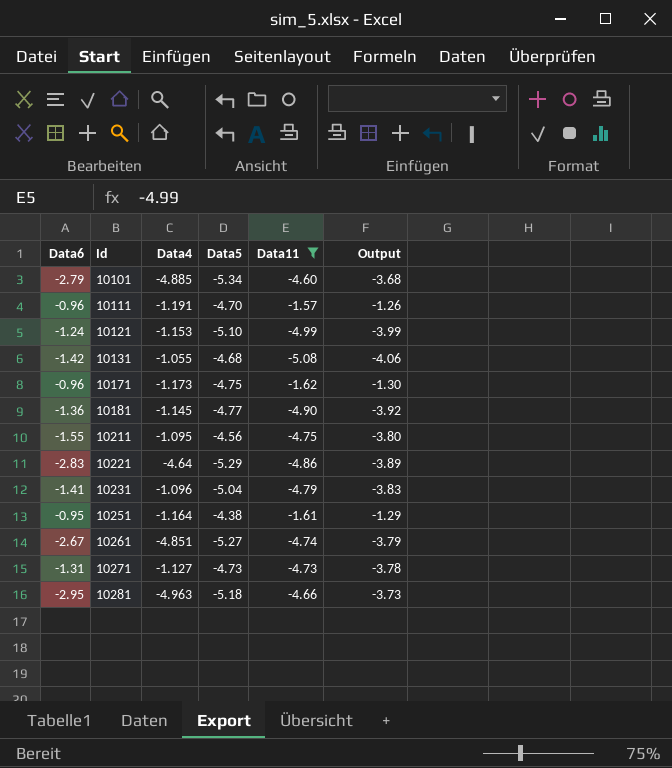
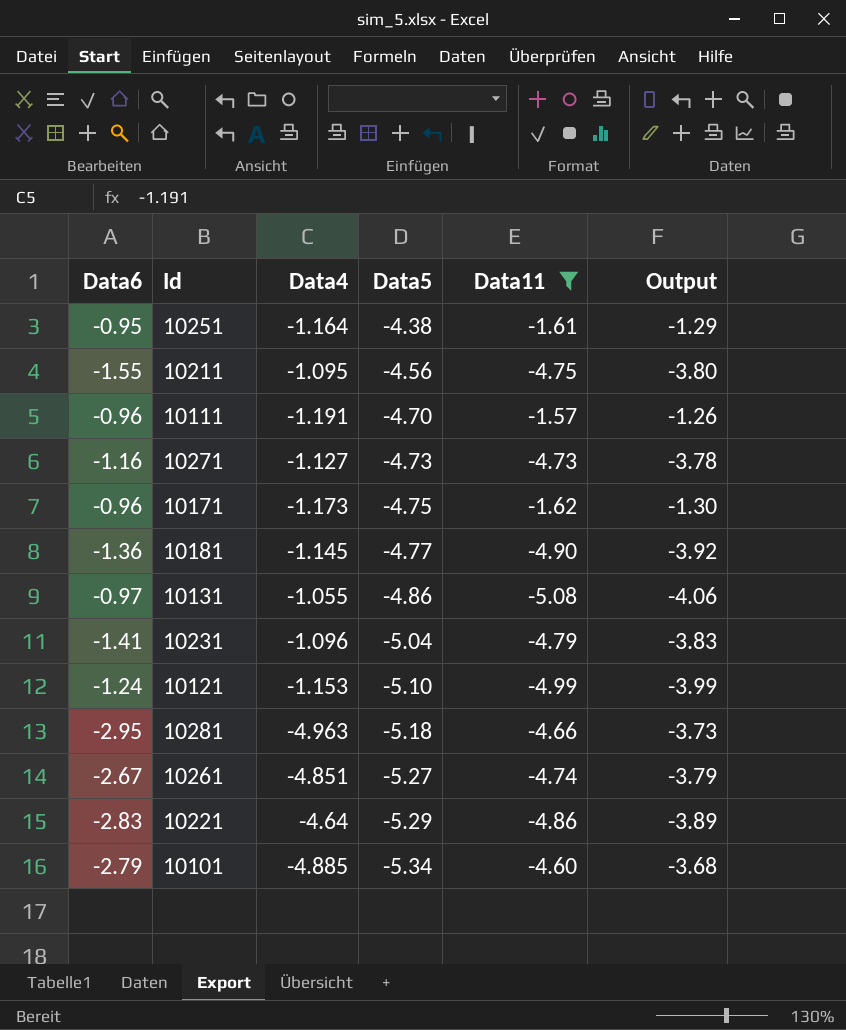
row order: Id ascending -> Data5 descending
10271 | Data6: -1.31 -> -1.16
10131 | Data6: -1.42 -> -0.97
10131 | Data5: -4.68 -> -4.86

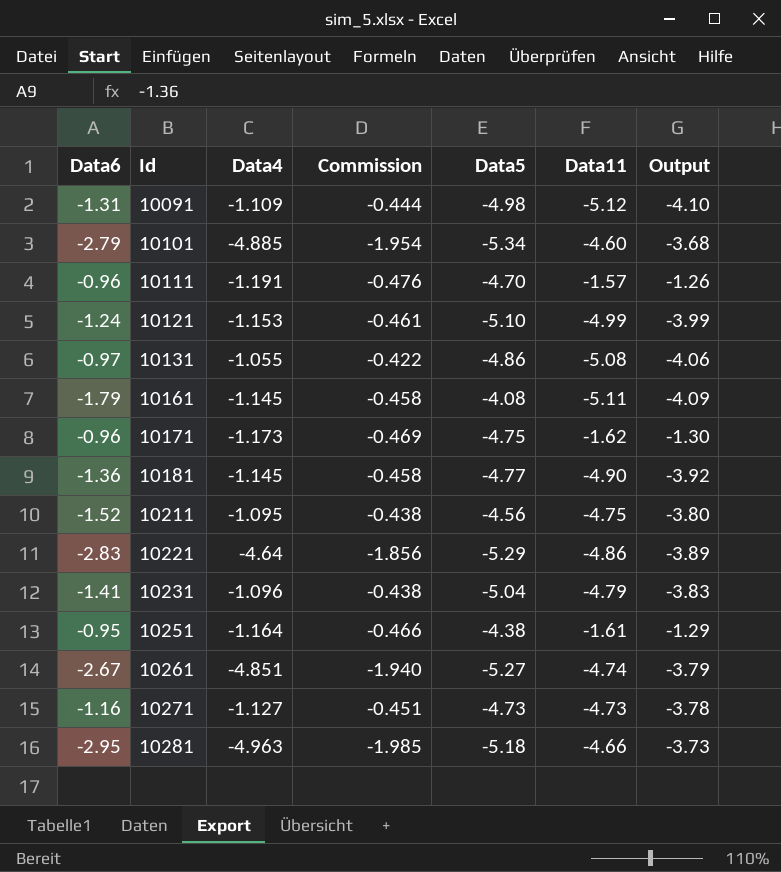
filter: Data11 >= -5.08 -> none
row order: Data5 descending -> Id ascending
column Commission | formula: none -> [Data4] * 0.4
10211 | Data6: -1.55 -> -1.52

